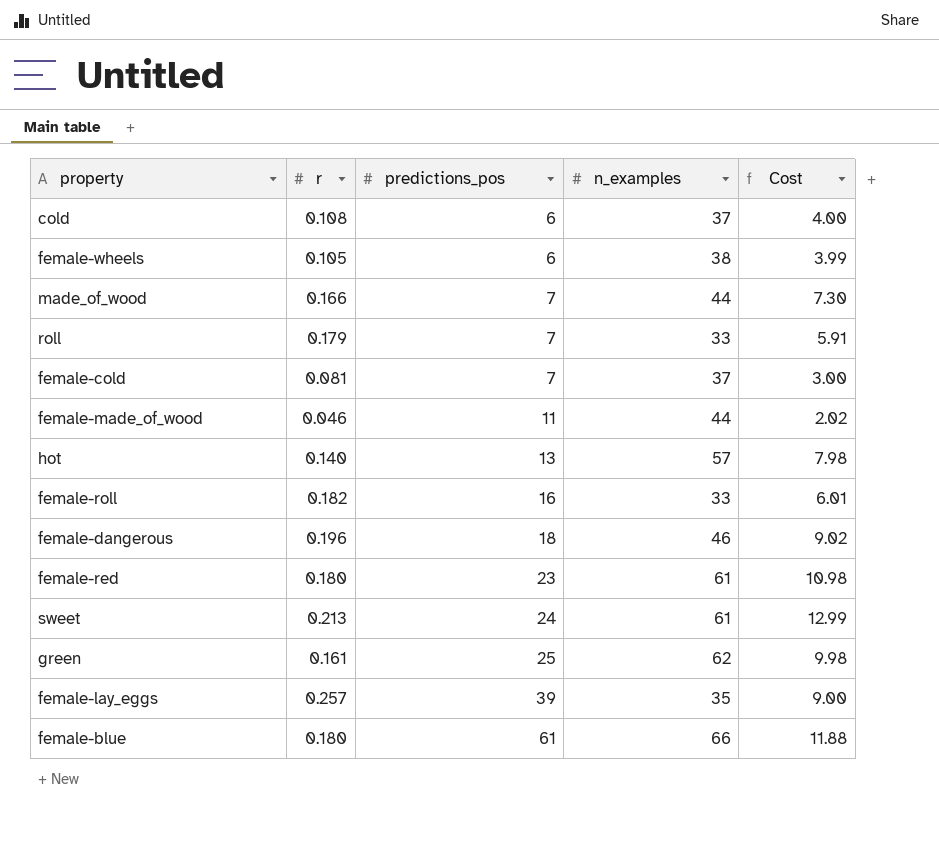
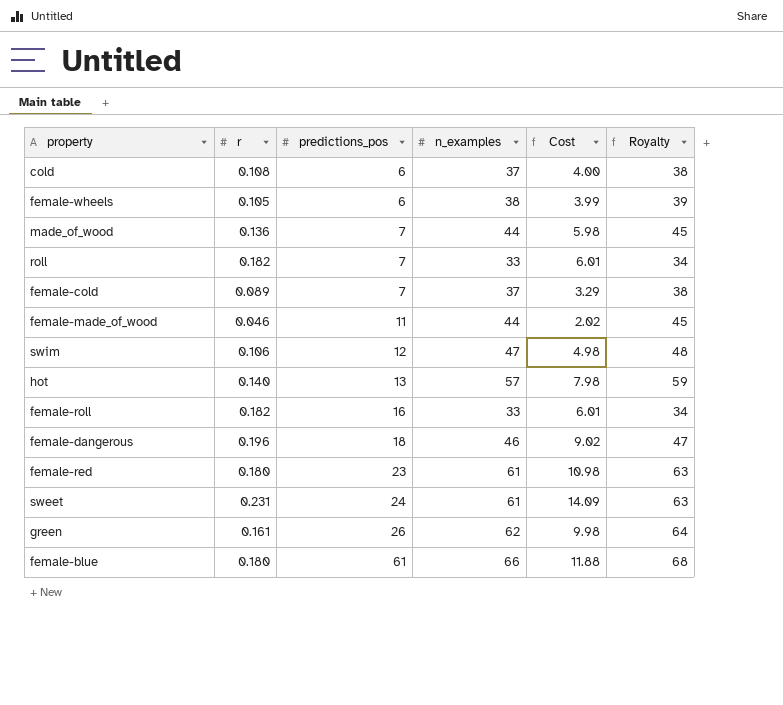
column Royalty | formula: none -> [n_examples] * 1.03
row female-lay_eggs: 0.257 | 39 | 35 | 9.00 -> none
made_of_wood | r: 0.166 -> 0.136
made_of_wood | Cost: 7.30 -> 5.98
roll | r: 0.179 -> 0.182
roll | Cost: 5.91 -> 6.01
female-cold | r: 0.081 -> 0.089
female-cold | Cost: 3.00 -> 3.29
row swim: none -> 0.106 | 12 | 47 | 4.98 | 48
sweet | r: 0.213 -> 0.231
sweet | Cost: 12.99 -> 14.09
green | predictions_pos: 25 -> 26

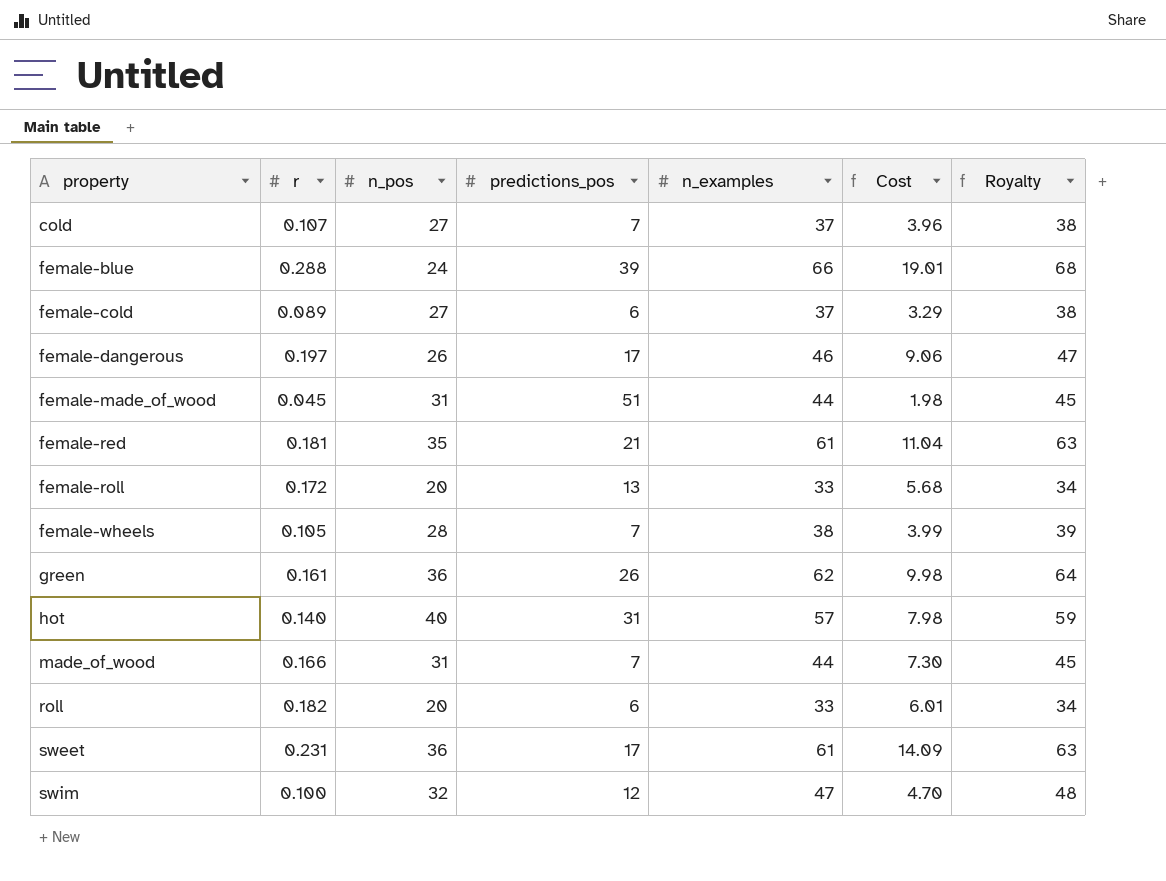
row order: predictions_pos ascending -> property ascending
column n_pos | position: none -> 3
cold | r: 0.108 -> 0.107
cold | predictions_pos: 6 -> 7
cold | Cost: 4.00 -> 3.96
female-blue | r: 0.180 -> 0.288
female-blue | predictions_pos: 61 -> 39
female-blue | Cost: 11.88 -> 19.01
female-cold | predictions_pos: 7 -> 6
female-dangerous | r: 0.196 -> 0.197
female-dangerous | predictions_pos: 18 -> 17
female-dangerous | Cost: 9.02 -> 9.06
female-made_of_wood | r: 0.046 -> 0.045
female-made_of_wood | predictions_pos: 11 -> 51
female-made_of_wood | Cost: 2.02 -> 1.98
female-red | r: 0.180 -> 0.181
female-red | predictions_pos: 23 -> 21
female-red | Cost: 10.98 -> 11.04
female-roll | r: 0.182 -> 0.172
female-roll | predictions_pos: 16 -> 13
female-roll | Cost: 6.01 -> 5.68
female-wheels | predictions_pos: 6 -> 7
hot | predictions_pos: 13 -> 31
made_of_wood | r: 0.136 -> 0.166
made_of_wood | Cost: 5.98 -> 7.30
roll | predictions_pos: 7 -> 6
sweet | predictions_pos: 24 -> 17
swim | r: 0.106 -> 0.100
swim | Cost: 4.98 -> 4.70

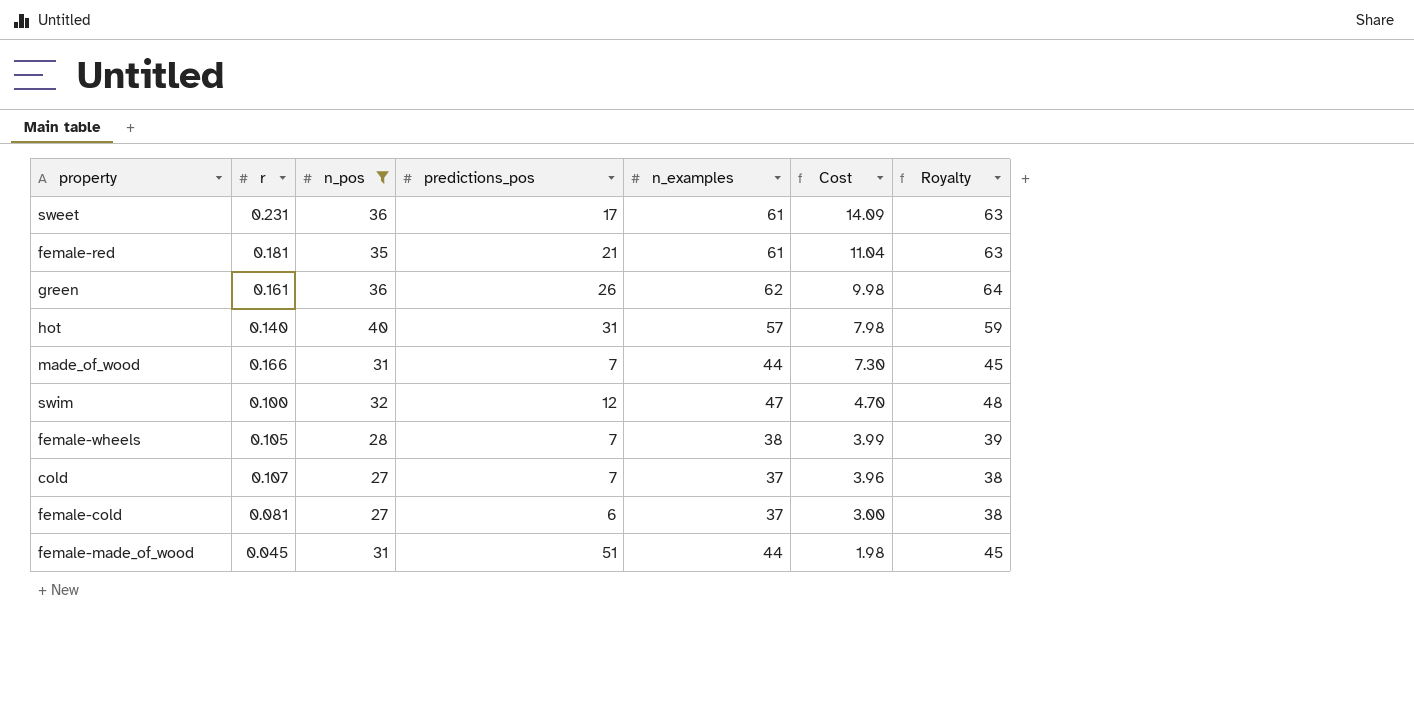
filter: none -> n_pos >= 27
row order: property ascending -> Cost descending
female-cold | r: 0.089 -> 0.081
female-cold | Cost: 3.29 -> 3.00

